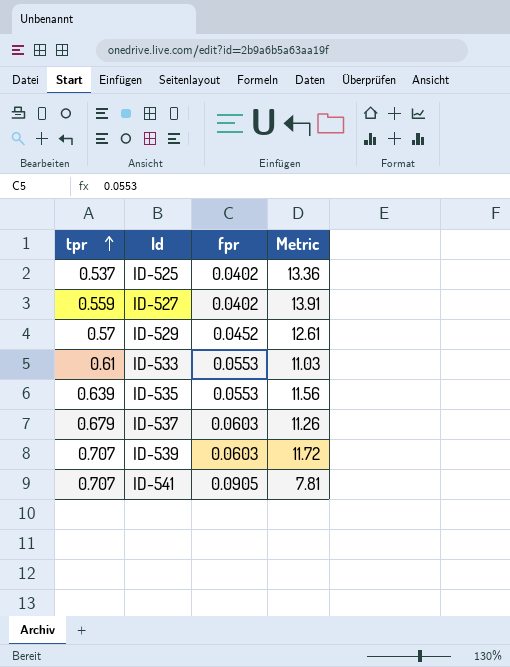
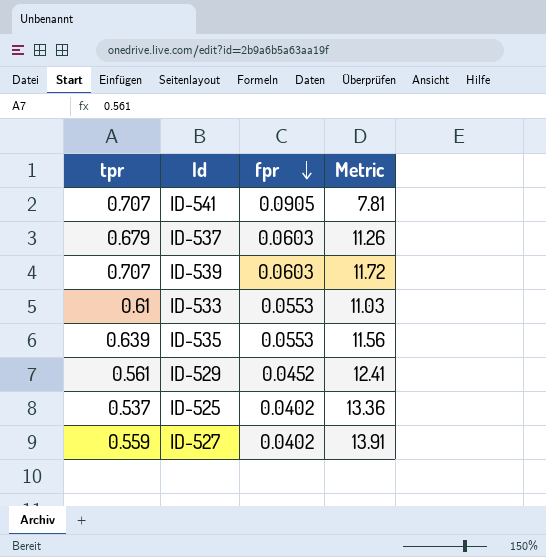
row order: tpr ascending -> fpr descending
ID-529 | tpr: 0.57 -> 0.561
ID-529 | Metric: 12.61 -> 12.41

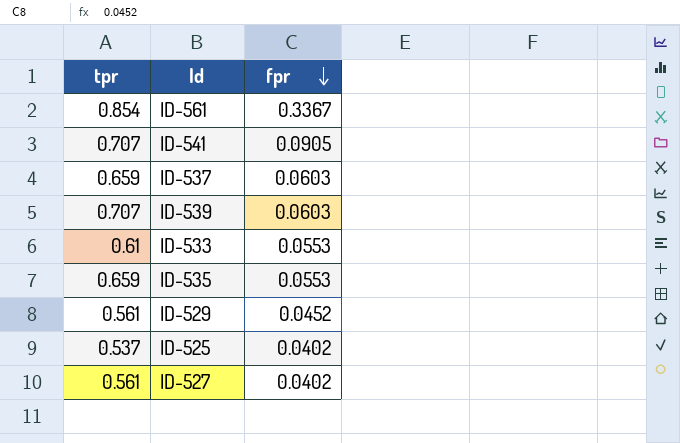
column Metric | formula: [tpr] / [fpr] -> none
row ID-561: none -> 0.854 | 0.3367
ID-537 | tpr: 0.679 -> 0.659
ID-535 | tpr: 0.639 -> 0.659
ID-527 | tpr: 0.559 -> 0.561

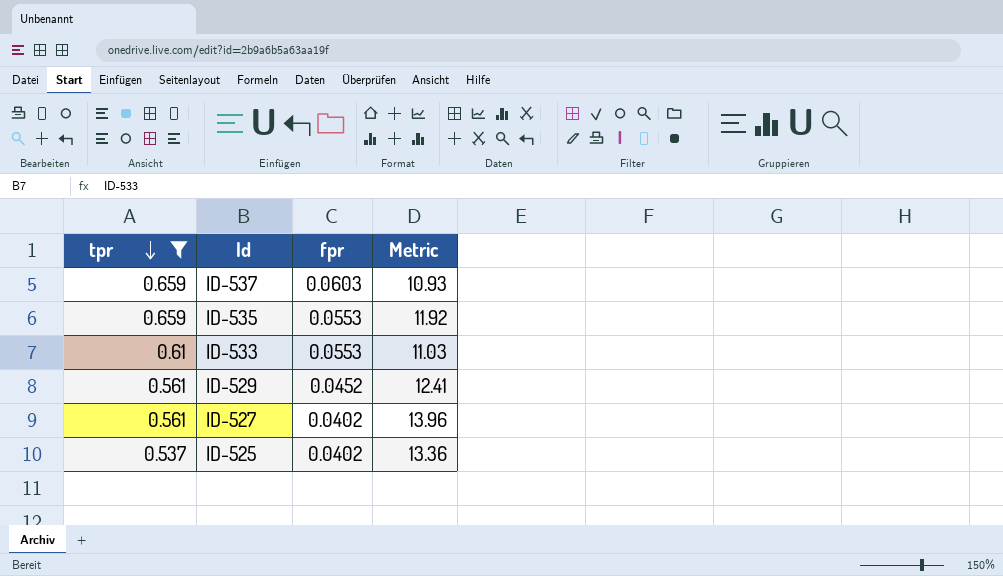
filter: none -> tpr <= 0.659
row order: fpr descending -> tpr descending
column Metric | formula: none -> [tpr] / [fpr]

